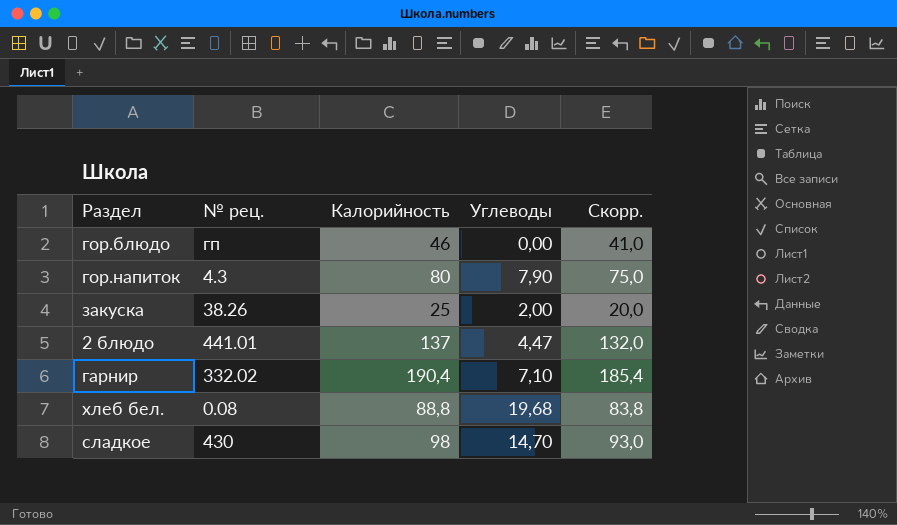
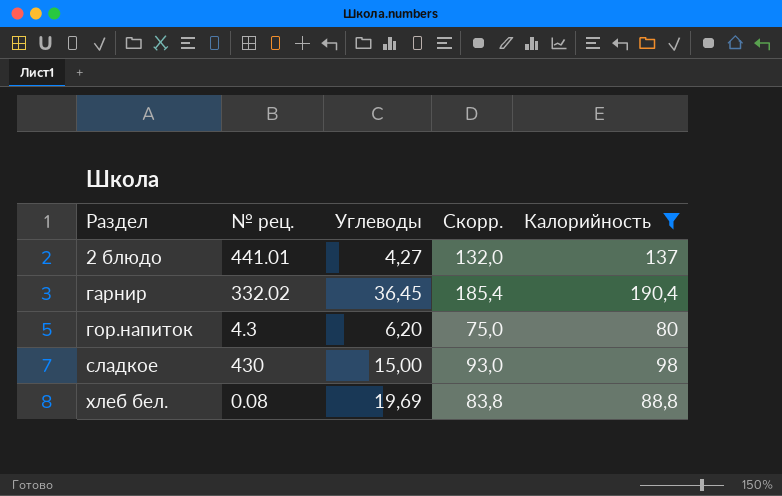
filter: none -> Калорийность >= 80
row order: none -> Раздел ascending
column Калорийность | position: 3 -> 5
2 блюдо | Углеводы: 4,47 -> 4,27
гарнир | Углеводы: 7,10 -> 36,45
гор.напиток | Углеводы: 7,90 -> 6,20
сладкое | Углеводы: 14,70 -> 15,00
хлеб бел. | Углеводы: 19,68 -> 19,69

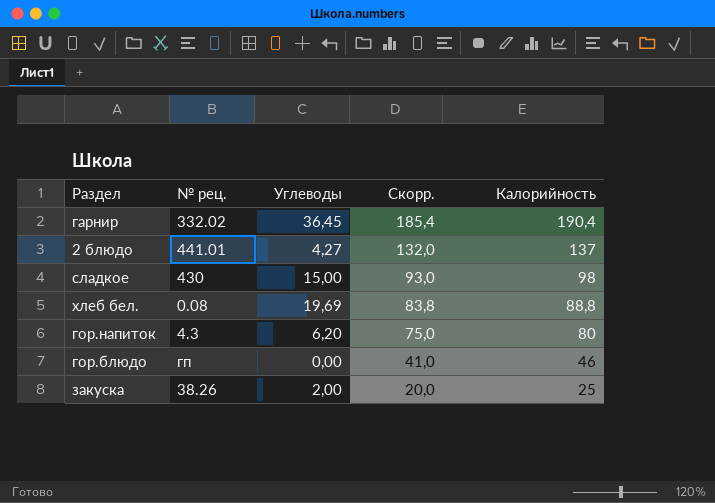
filter: Калорийность >= 80 -> none
row order: Раздел ascending -> Скорр. descending

